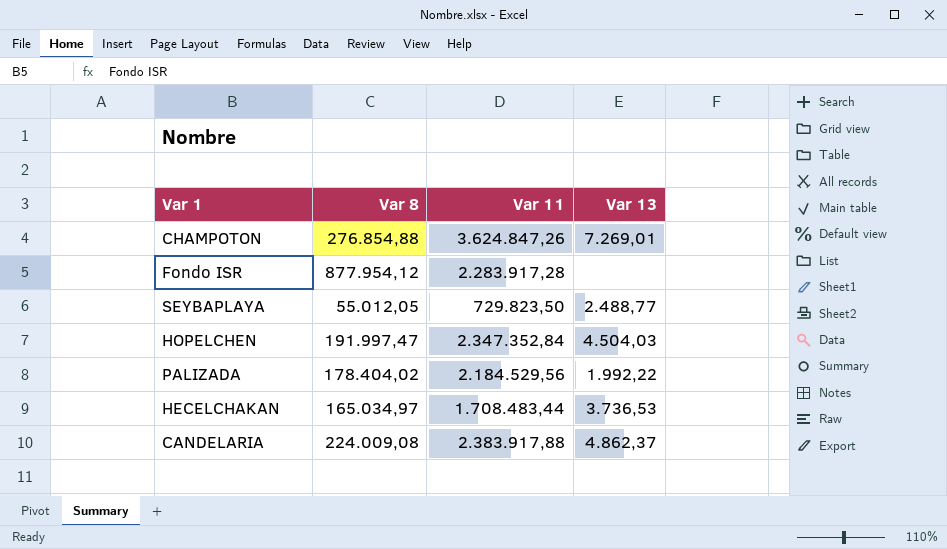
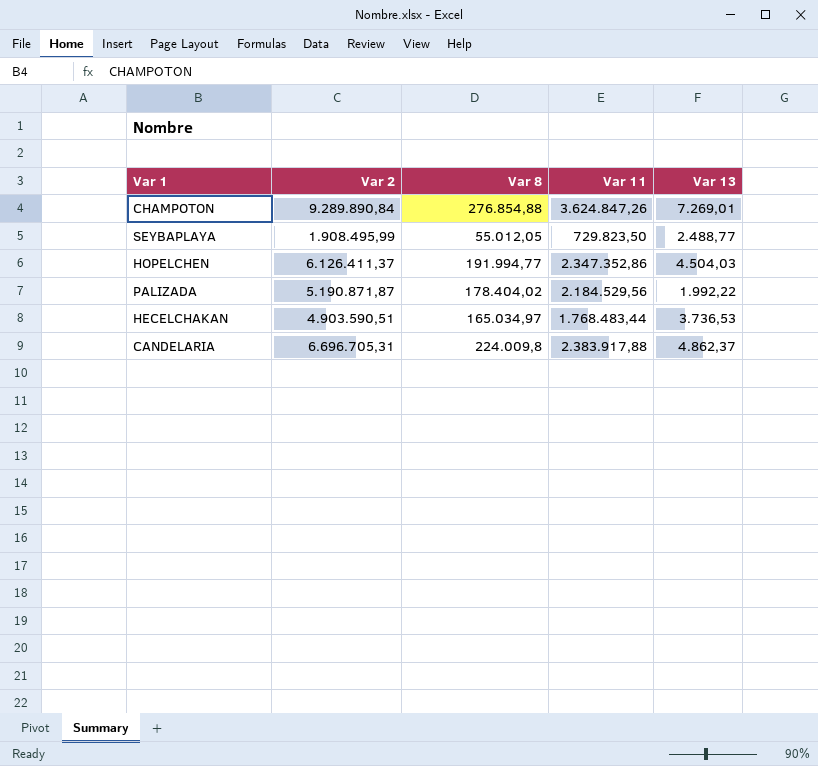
column Var 2 | position: none -> 2
row Fondo ISR: 877.954,12 | 2.283.917,28 | none -> none
HOPELCHEN | Var 8: 191.997,47 -> 191.994,77
HOPELCHEN | Var 11: 2.347.352,84 -> 2.347.352,86
HECELCHAKAN | Var 11: 1.708.483,44 -> 1.768.483,44
CANDELARIA | Var 8: 224.009,08 -> 224.009,8

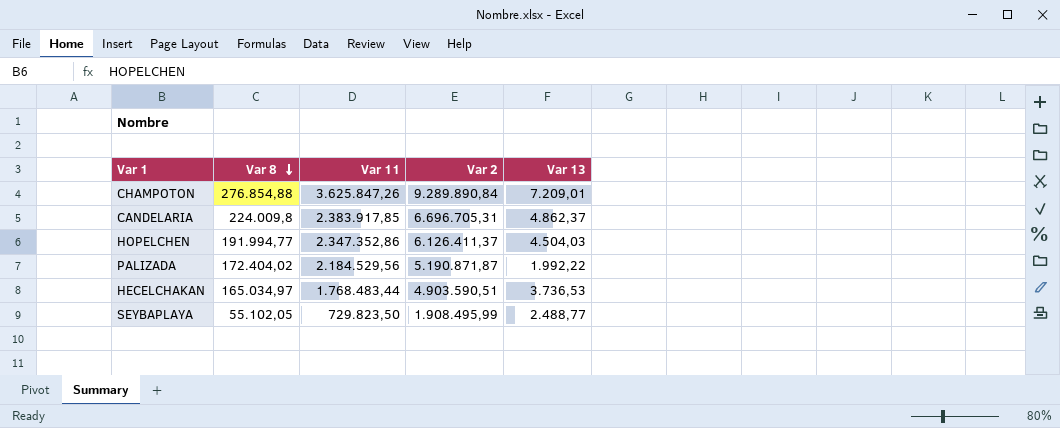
row order: none -> Var 8 descending
column Var 2 | position: 2 -> 4
CHAMPOTON | Var 11: 3.624.847,26 -> 3.625.847,26
CHAMPOTON | Var 13: 7.269,01 -> 7.209,01
CANDELARIA | Var 11: 2.383.917,88 -> 2.383.917,85
PALIZADA | Var 8: 178.404,02 -> 172.404,02
SEYBAPLAYA | Var 8: 55.012,05 -> 55.102,05

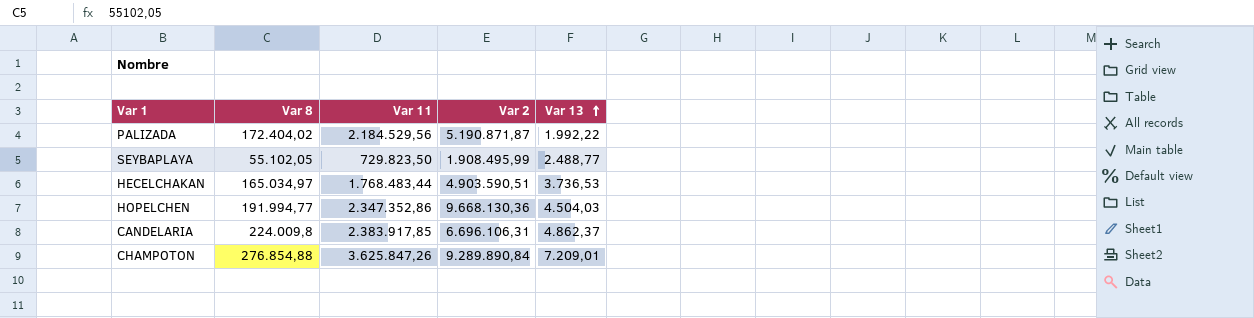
row order: Var 8 descending -> Var 13 ascending
HOPELCHEN | Var 2: 6.126.411,37 -> 9.668.130,36
CANDELARIA | Var 2: 6.696.705,31 -> 6.696.106,31

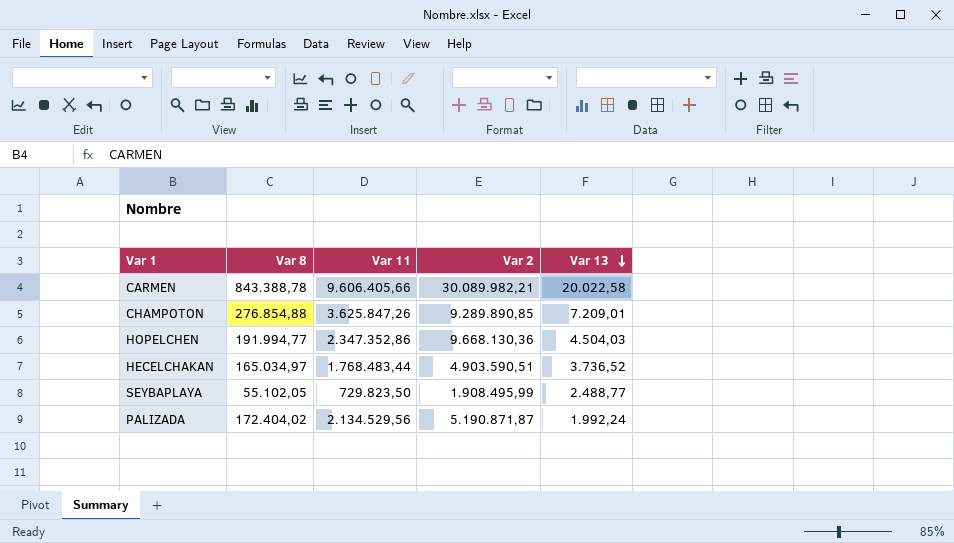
row order: Var 13 ascending -> Var 13 descending
row CANDELARIA: 224.009,8 | 2.383.917,85 | 6.696.106,31 | 4.862,37 -> none
row CARMEN: none -> 843.388,78 | 9.606.405,66 | 30.089.982,21 | 20.022,58
CHAMPOTON | Var 2: 9.289.890,84 -> 9.289.890,85
HECELCHAKAN | Var 13: 3.736,53 -> 3.736,52
PALIZADA | Var 11: 2.184.529,56 -> 2.134.529,56
PALIZADA | Var 13: 1.992,22 -> 1.992,24

